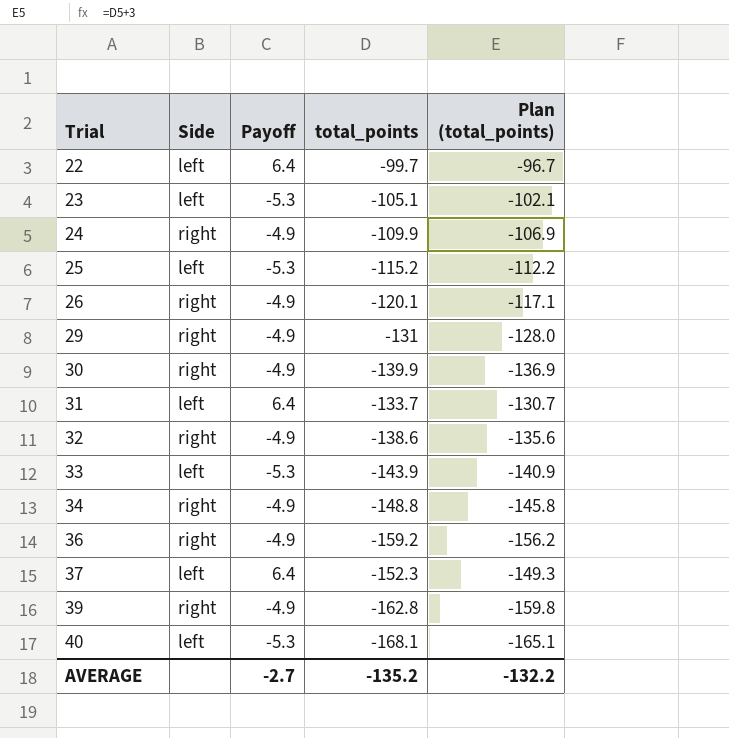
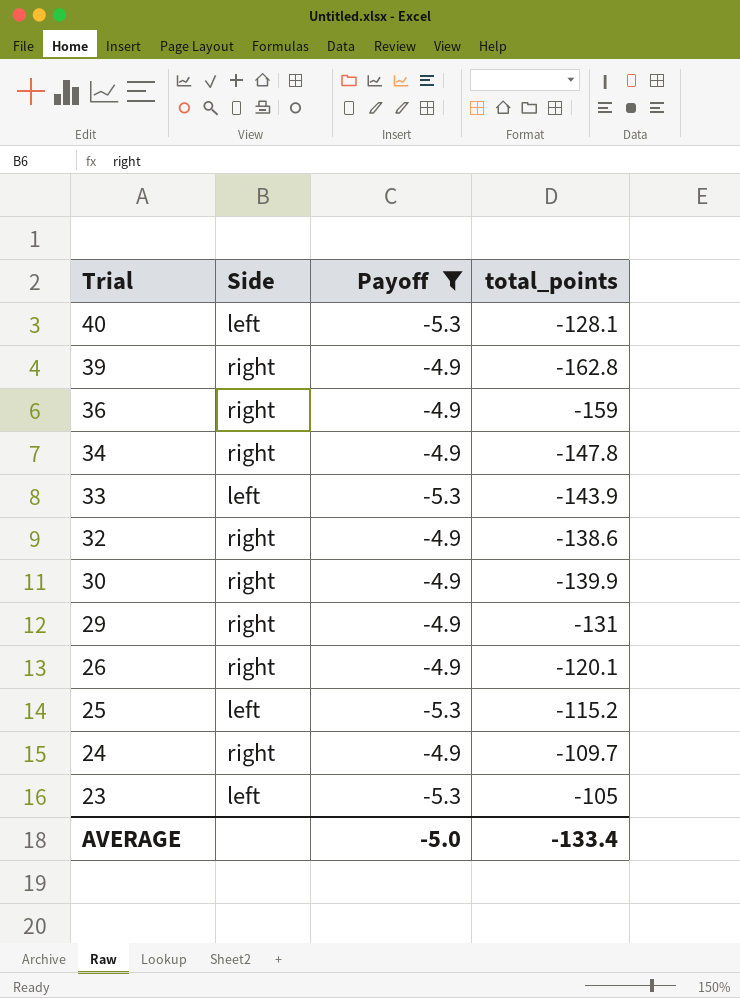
filter: none -> Payoff != 6.4
row order: Trial ascending -> Trial descending
column Plan (total_points) | formula: [total_points] + 3 -> none
40 | total_points: -168.1 -> -128.1
36 | total_points: -159.2 -> -159
34 | total_points: -148.8 -> -147.8
24 | total_points: -109.9 -> -109.7
23 | total_points: -105.1 -> -105
AVERAGE | Payoff: -2.7 -> -5.0
AVERAGE | total_points: -135.2 -> -133.4

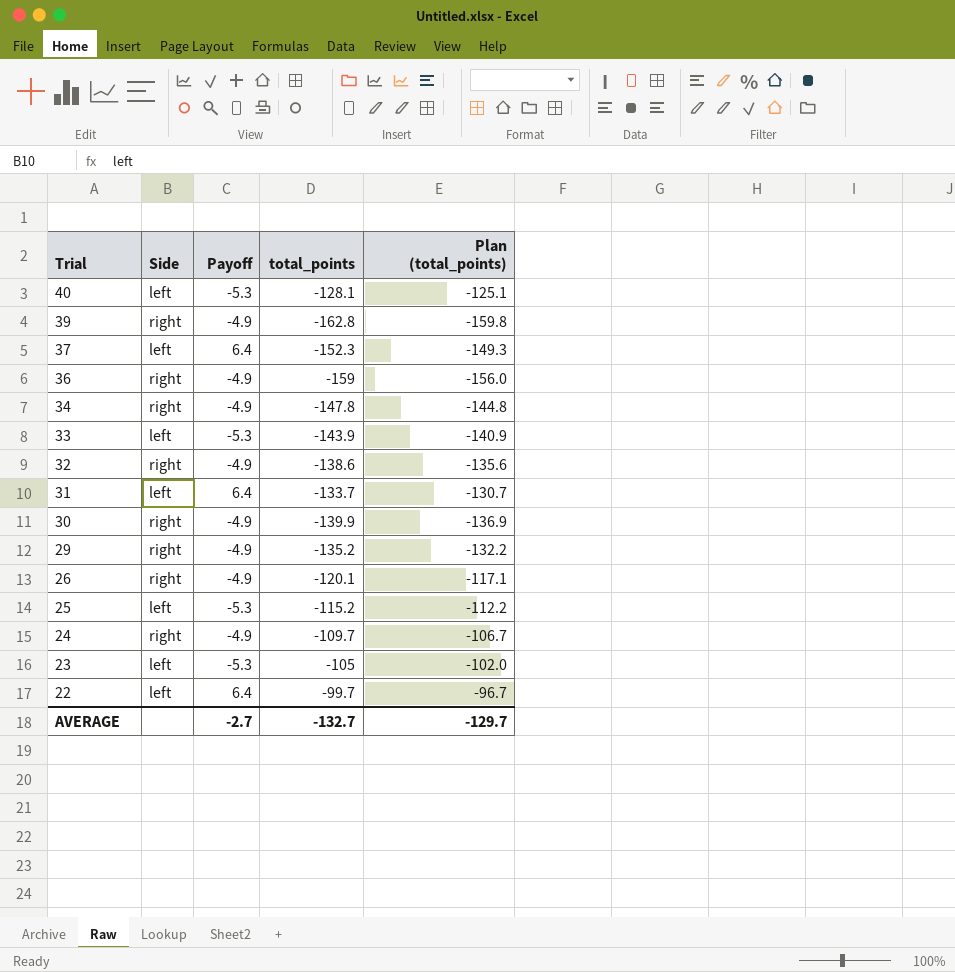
filter: Payoff != 6.4 -> none
column Plan (total_points) | formula: none -> [total_points] + 3
29 | total_points: -131 -> -135.2
AVERAGE | Payoff: -5.0 -> -2.7
AVERAGE | total_points: -133.4 -> -132.7

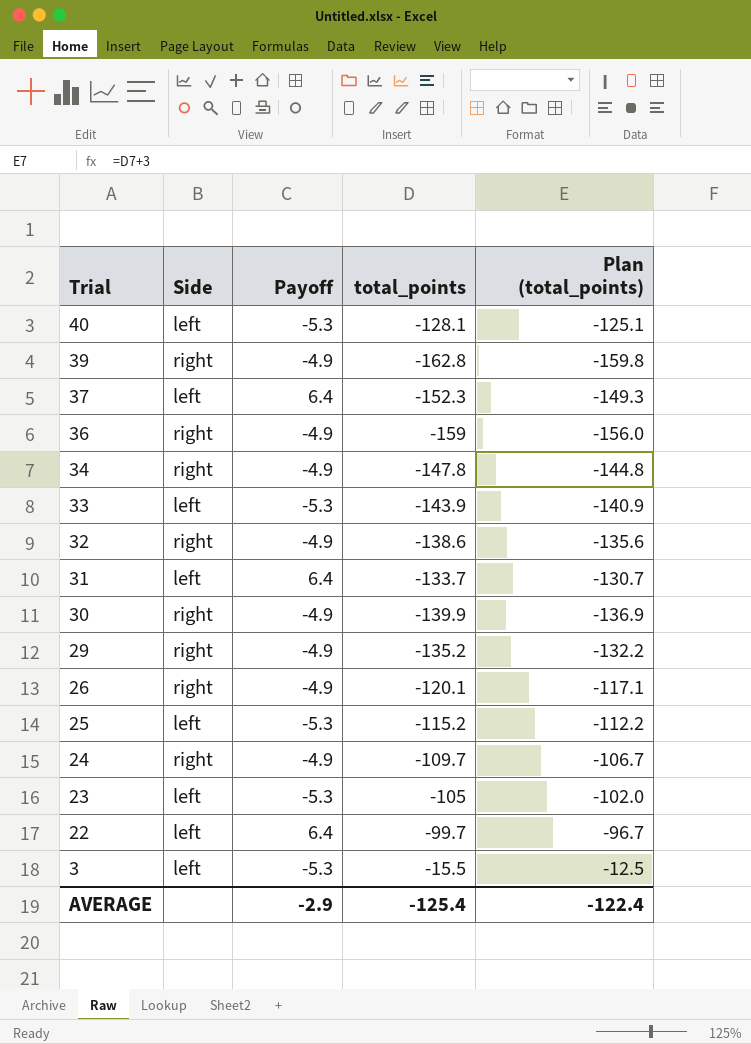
row 3: none -> left | -5.3 | -15.5 | -12.5
AVERAGE | Payoff: -2.7 -> -2.9
AVERAGE | total_points: -132.7 -> -125.4
AVERAGE | Plan (total_points): -129.7 -> -122.4

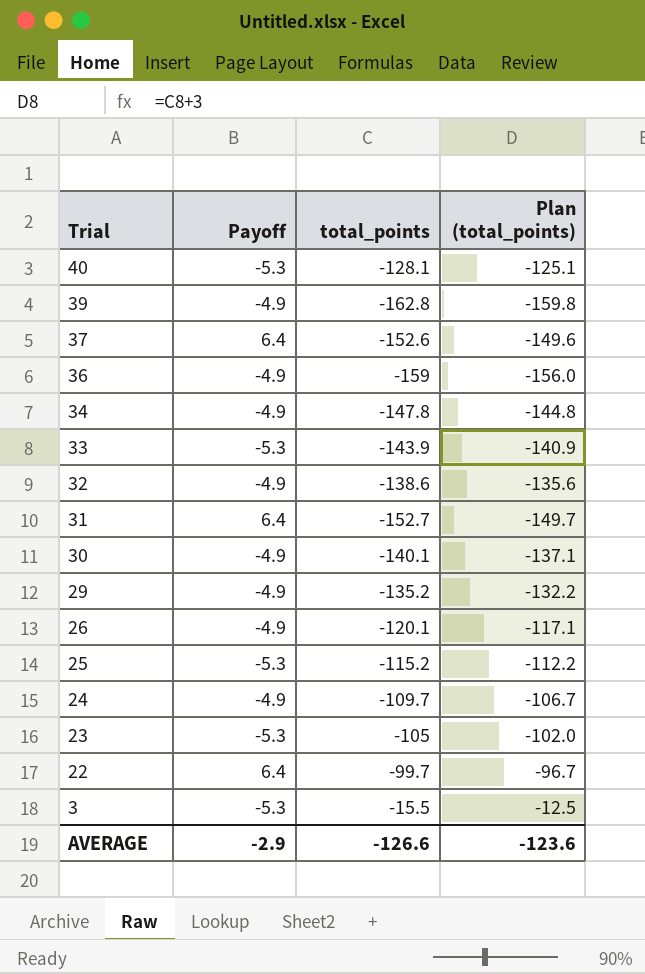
column Side | position: 2 -> none
37 | total_points: -152.3 -> -152.6
37 | Plan (total_points): -149.3 -> -149.6
31 | total_points: -133.7 -> -152.7
31 | Plan (total_points): -130.7 -> -149.7
30 | total_points: -139.9 -> -140.1
30 | Plan (total_points): -136.9 -> -137.1
AVERAGE | total_points: -125.4 -> -126.6
AVERAGE | Plan (total_points): -122.4 -> -123.6

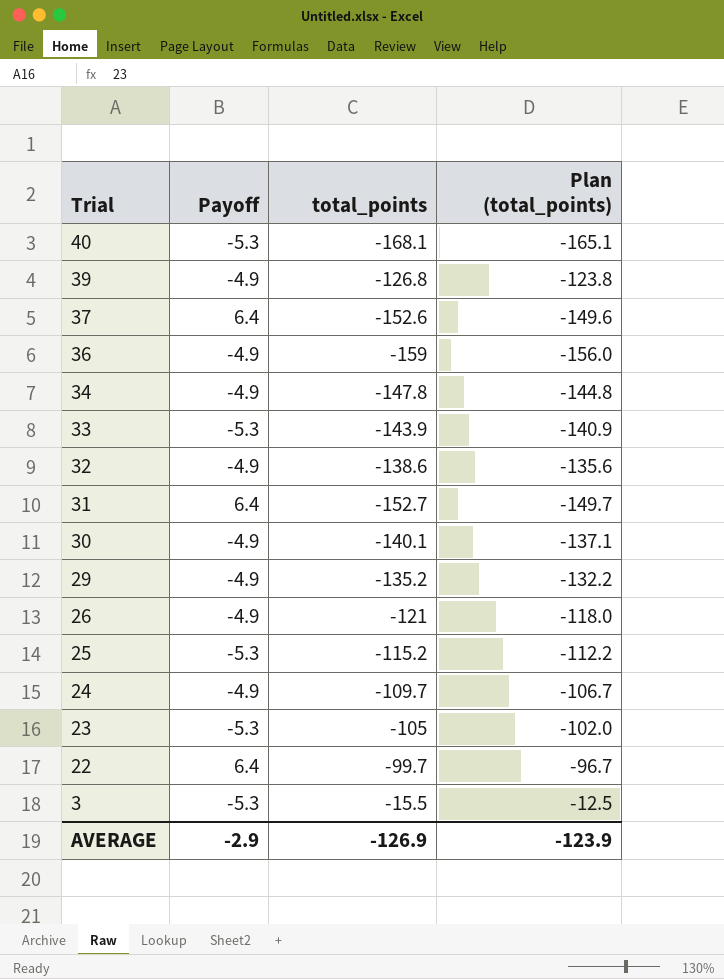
40 | total_points: -128.1 -> -168.1
40 | Plan (total_points): -125.1 -> -165.1
39 | total_points: -162.8 -> -126.8
39 | Plan (total_points): -159.8 -> -123.8
26 | total_points: -120.1 -> -121
26 | Plan (total_points): -117.1 -> -118.0
AVERAGE | total_points: -126.6 -> -126.9
AVERAGE | Plan (total_points): -123.6 -> -123.9

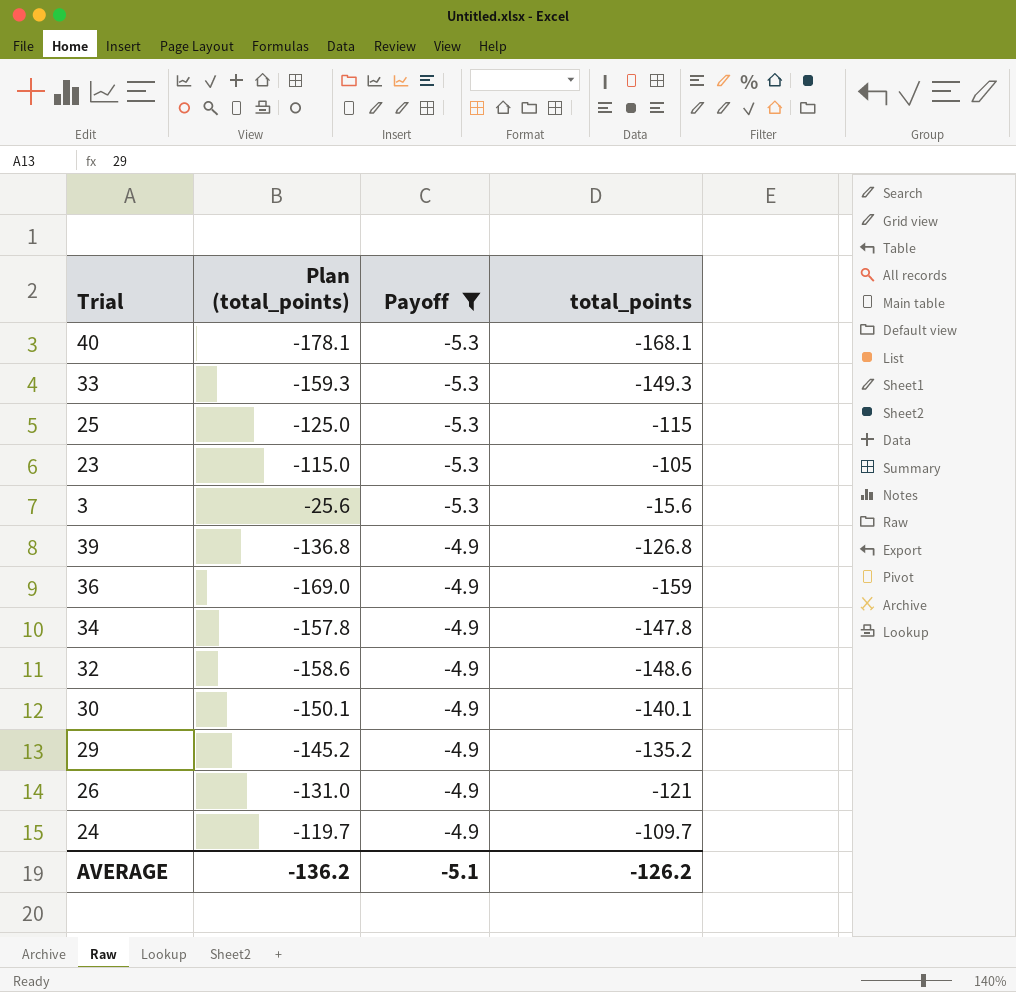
filter: none -> Payoff != 6.4
row order: Trial descending -> Payoff ascending
column Plan (total_points) | formula: [total_points] + 3 -> [total_points] - 10
column Plan (total_points) | position: 4 -> 2
33 | total_points: -143.9 -> -149.3
25 | total_points: -115.2 -> -115
3 | total_points: -15.5 -> -15.6
32 | total_points: -138.6 -> -148.6
AVERAGE | Plan (total_points): -123.9 -> -136.2
AVERAGE | Payoff: -2.9 -> -5.1
AVERAGE | total_points: -126.9 -> -126.2

